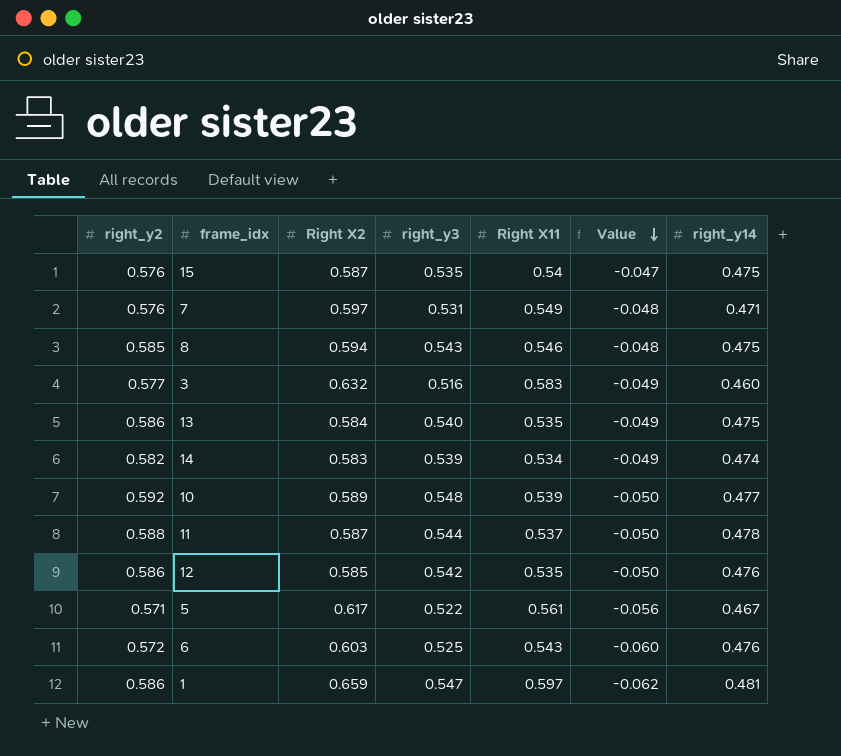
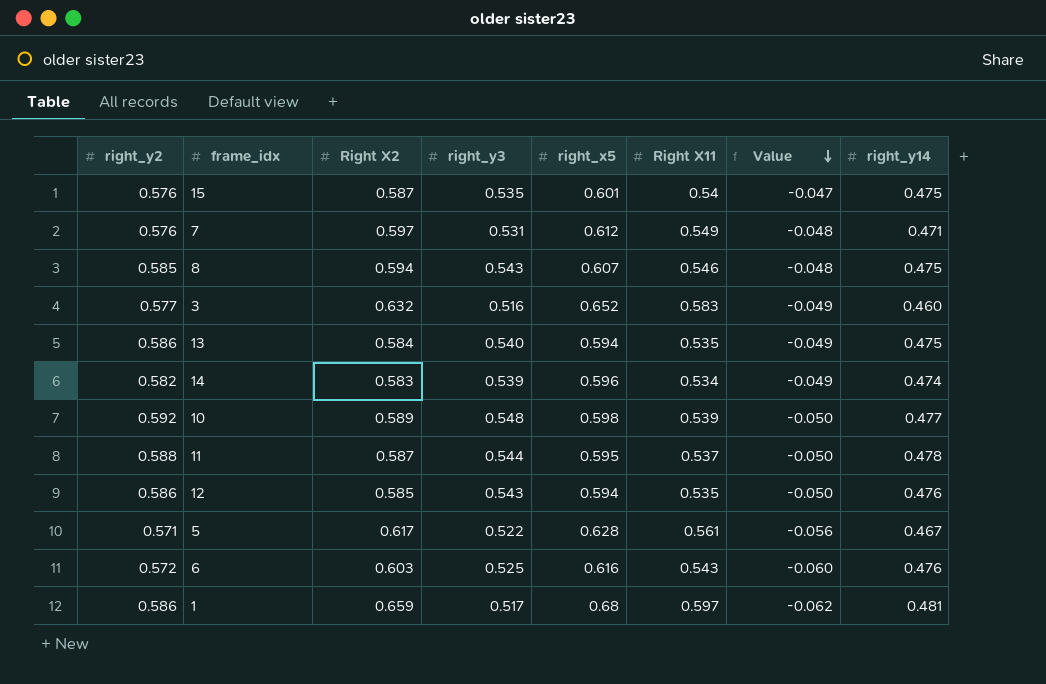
column right_x5 | position: none -> 5
12 | right_y3: 0.542 -> 0.543
1 | right_y3: 0.547 -> 0.517

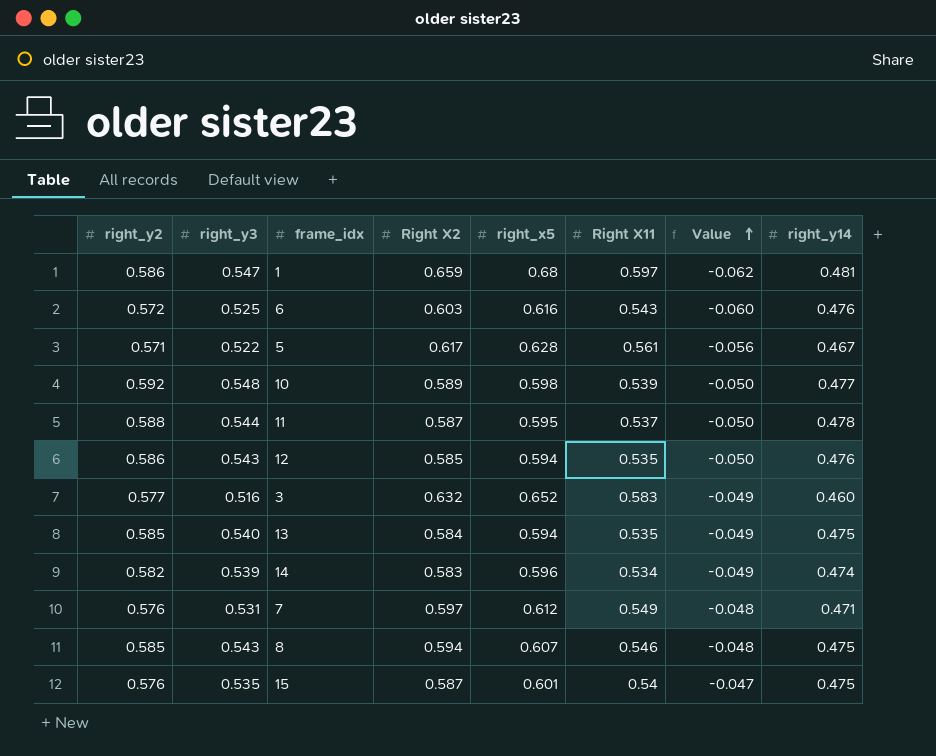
row order: Value descending -> Value ascending
column right_y3 | position: 4 -> 2
1 | right_y3: 0.517 -> 0.547
13 | right_y2: 0.586 -> 0.585

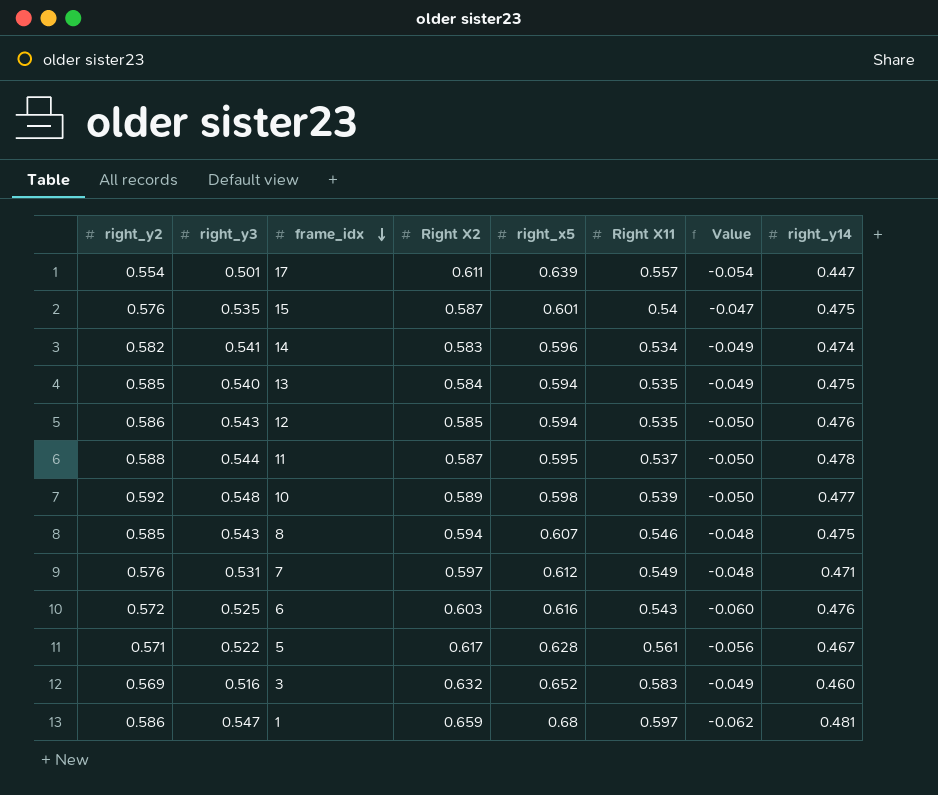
row order: Value ascending -> frame_idx descending
row 17: none -> 0.554 | 0.501 | 0.611 | 0.639 | 0.557 | -0.054 | 0.447
14 | right_y3: 0.539 -> 0.541
3 | right_y2: 0.577 -> 0.569

